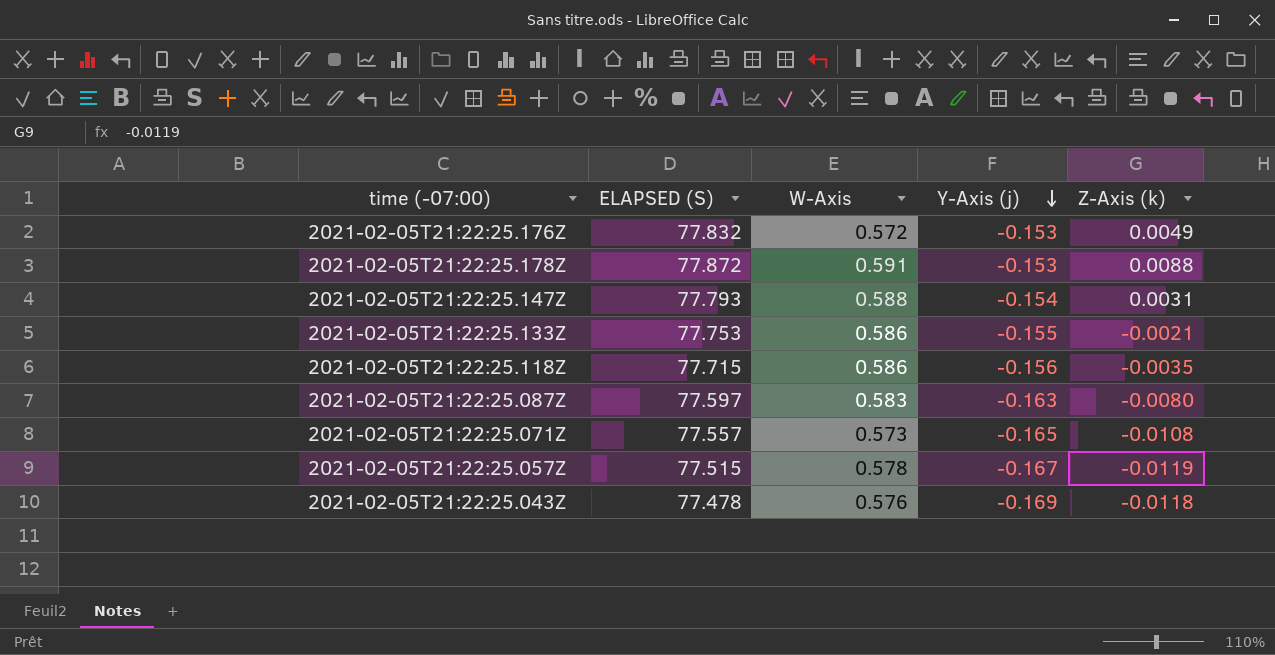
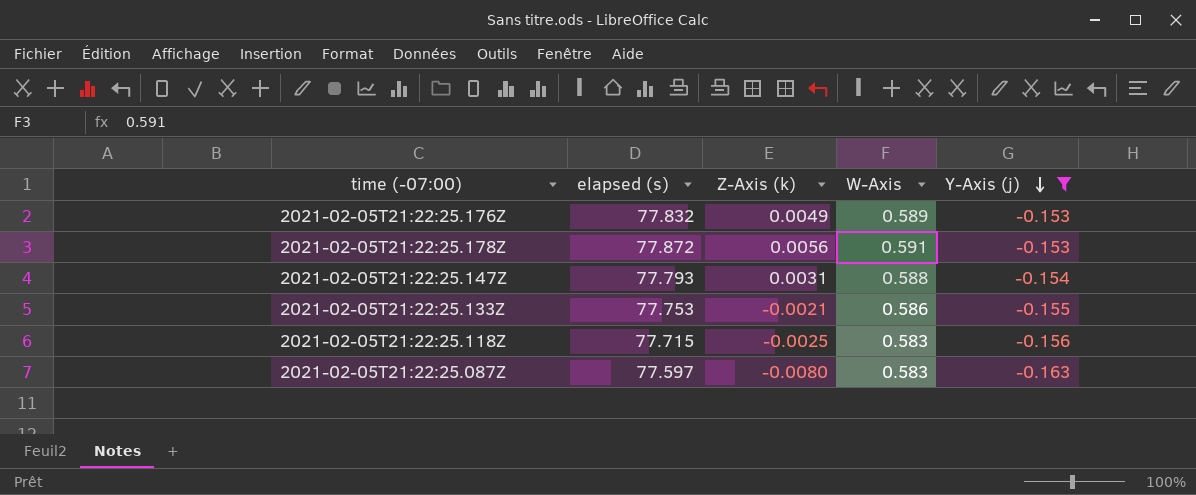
filter: none -> Y-Axis (j) >= -0.163
column name: ELAPSED (S) -> elapsed (s)
column Z-Axis (k) | position: 5 -> 3
2021-02-05T21:22:25.176Z | W-Axis: 0.572 -> 0.589
2021-02-05T21:22:25.178Z | Z-Axis (k): 0.0088 -> 0.0056
2021-02-05T21:22:25.118Z | Z-Axis (k): -0.0035 -> -0.0025
2021-02-05T21:22:25.118Z | W-Axis: 0.586 -> 0.583

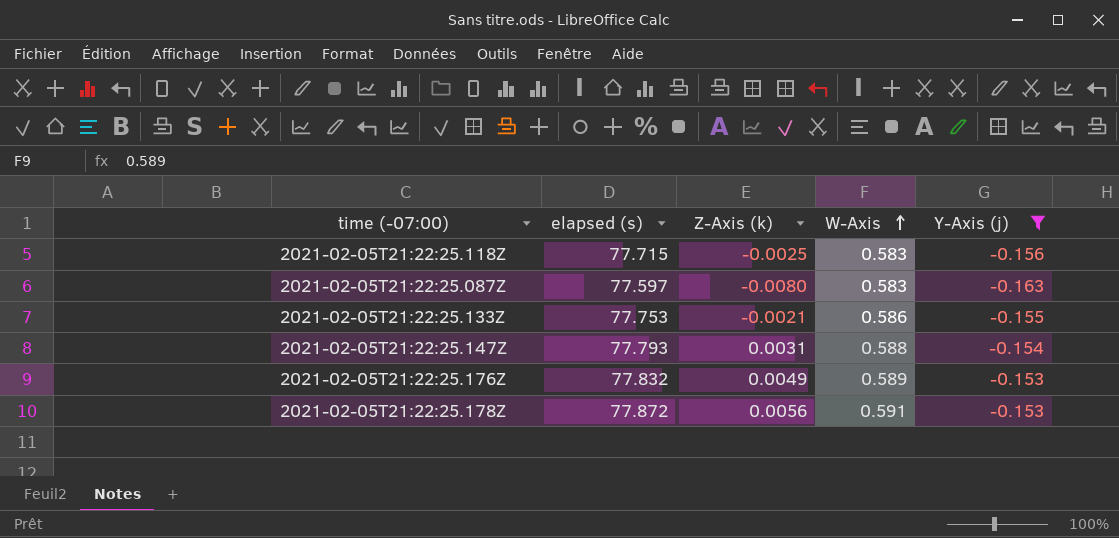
row order: Y-Axis (j) descending -> W-Axis ascending

